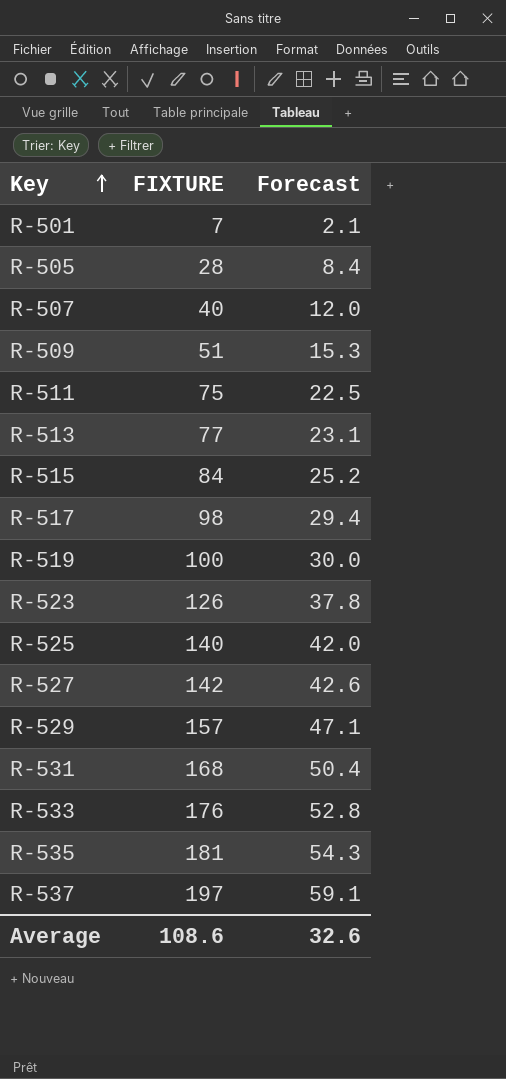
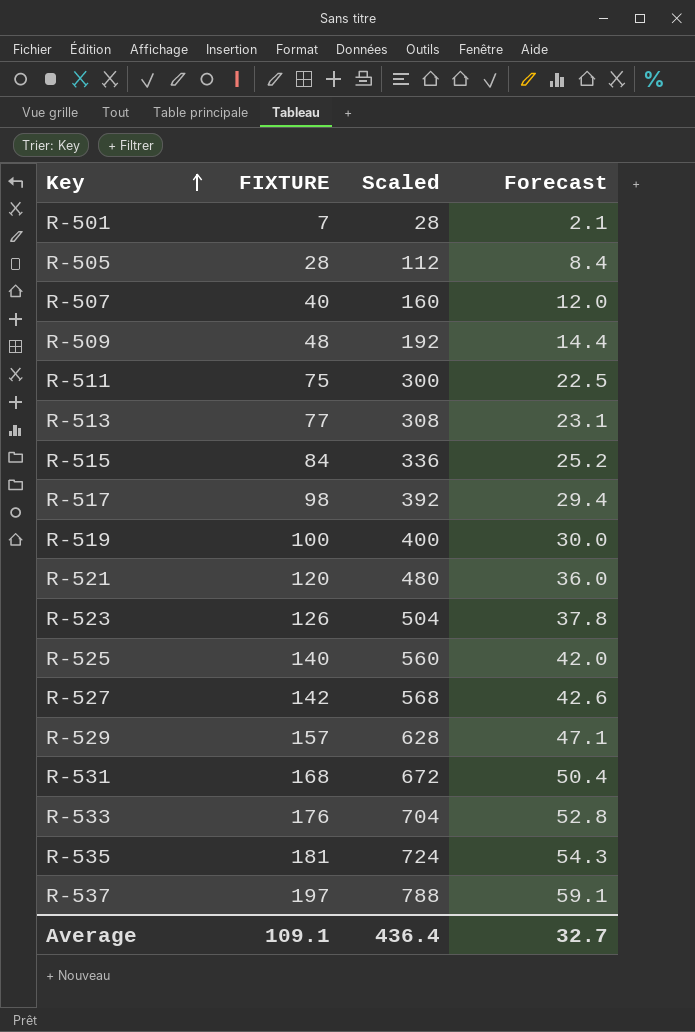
column Scaled | formula: none -> [FIXTURE] * 4
R-509 | FIXTURE: 51 -> 48
R-509 | Forecast: 15.3 -> 14.4
row R-521: none -> 120 | 480 | 36.0
Average | FIXTURE: 108.6 -> 109.1
Average | Forecast: 32.6 -> 32.7

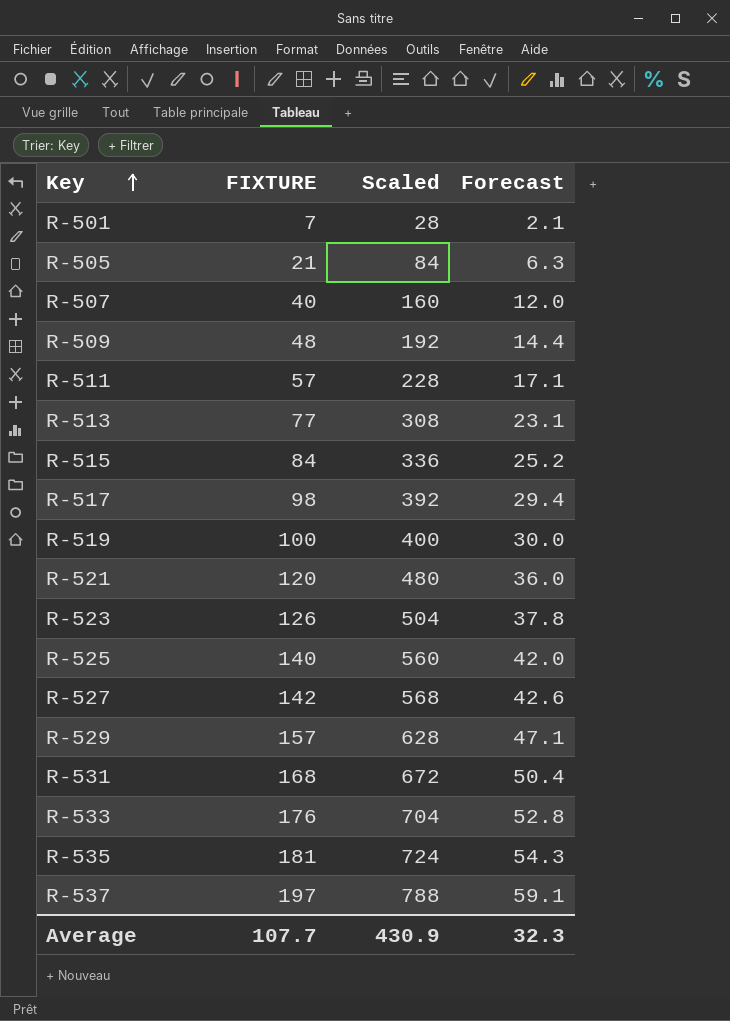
R-505 | FIXTURE: 28 -> 21
R-505 | Scaled: 112 -> 84
R-505 | Forecast: 8.4 -> 6.3
R-511 | FIXTURE: 75 -> 57
R-511 | Scaled: 300 -> 228
R-511 | Forecast: 22.5 -> 17.1
Average | FIXTURE: 109.1 -> 107.7
Average | Scaled: 436.4 -> 430.9
Average | Forecast: 32.7 -> 32.3

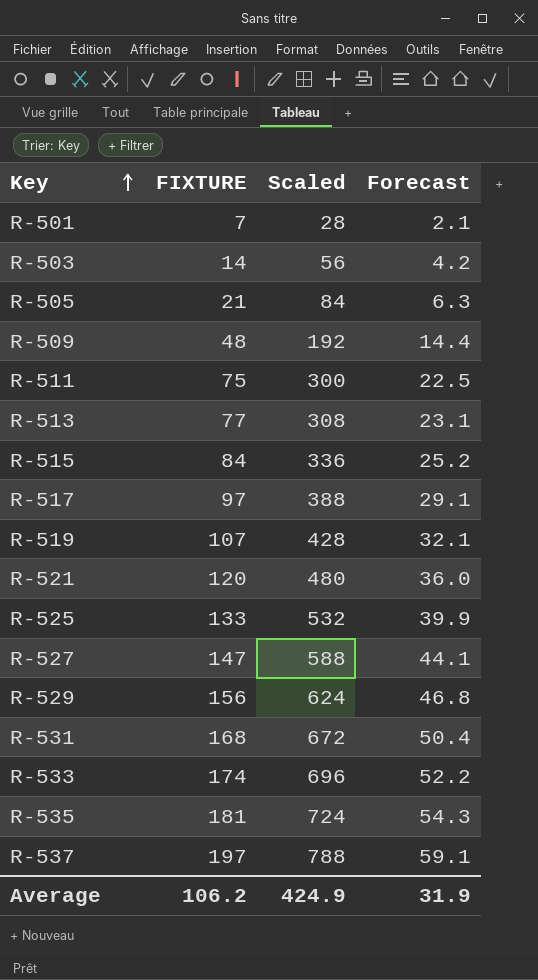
row R-507: 40 | 160 | 12.0 -> none
row R-523: 126 | 504 | 37.8 -> none
row R-503: none -> 14 | 56 | 4.2
R-511 | FIXTURE: 57 -> 75
R-511 | Scaled: 228 -> 300
R-511 | Forecast: 17.1 -> 22.5
R-517 | FIXTURE: 98 -> 97
R-517 | Scaled: 392 -> 388
R-517 | Forecast: 29.4 -> 29.1
R-519 | FIXTURE: 100 -> 107
R-519 | Scaled: 400 -> 428
R-519 | Forecast: 30.0 -> 32.1
R-525 | FIXTURE: 140 -> 133
R-525 | Scaled: 560 -> 532
R-525 | Forecast: 42.0 -> 39.9
R-527 | FIXTURE: 142 -> 147
R-527 | Scaled: 568 -> 588
R-527 | Forecast: 42.6 -> 44.1
R-529 | FIXTURE: 157 -> 156
R-529 | Scaled: 628 -> 624
R-529 | Forecast: 47.1 -> 46.8
R-533 | FIXTURE: 176 -> 174
R-533 | Scaled: 704 -> 696
R-533 | Forecast: 52.8 -> 52.2
Average | FIXTURE: 107.7 -> 106.2
Average | Scaled: 430.9 -> 424.9
Average | Forecast: 32.3 -> 31.9

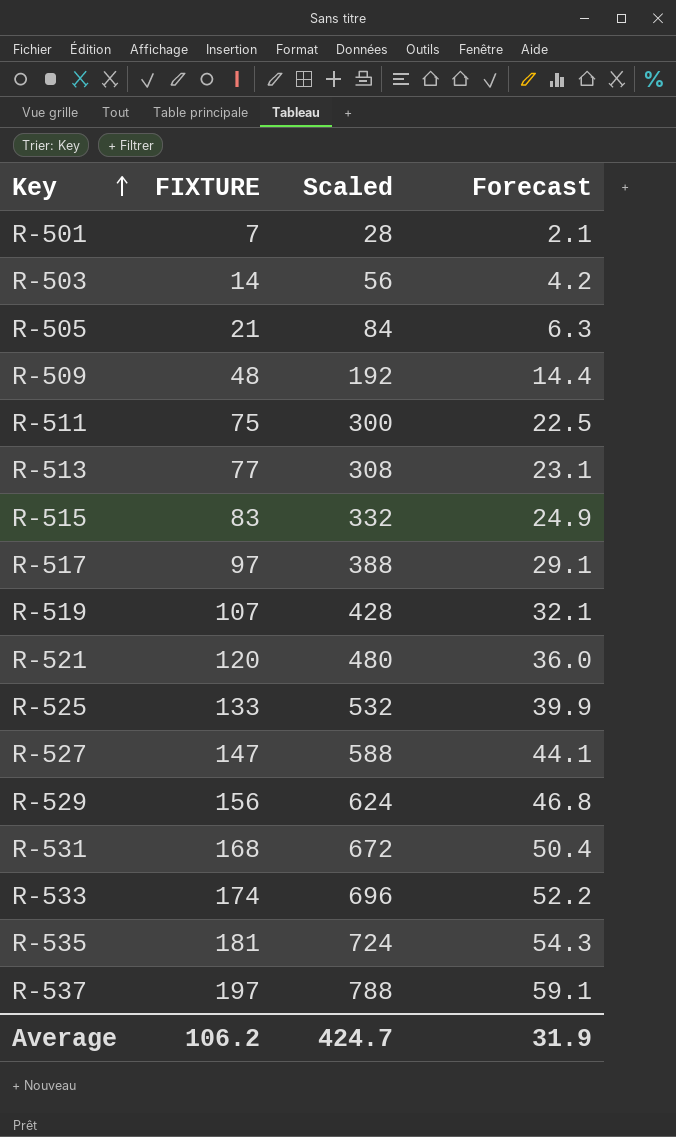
R-515 | FIXTURE: 84 -> 83
R-515 | Scaled: 336 -> 332
R-515 | Forecast: 25.2 -> 24.9
Average | Scaled: 424.9 -> 424.7

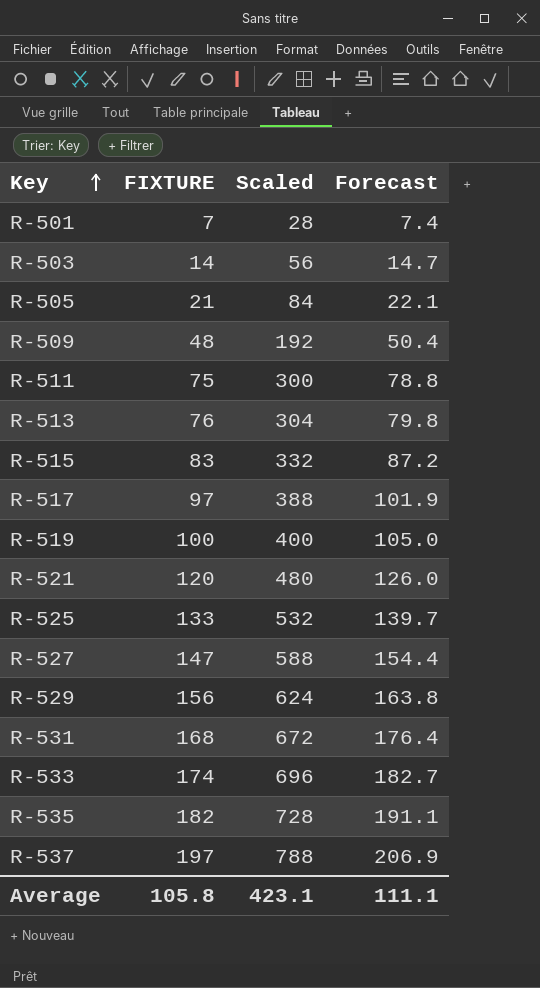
column Forecast | formula: [FIXTURE] * 0.3 -> [FIXTURE] * 1.05
R-513 | FIXTURE: 77 -> 76
R-513 | Scaled: 308 -> 304
R-519 | FIXTURE: 107 -> 100
R-519 | Scaled: 428 -> 400
R-535 | FIXTURE: 181 -> 182
R-535 | Scaled: 724 -> 728
Average | FIXTURE: 106.2 -> 105.8
Average | Scaled: 424.7 -> 423.1
Average | Forecast: 31.9 -> 111.1

